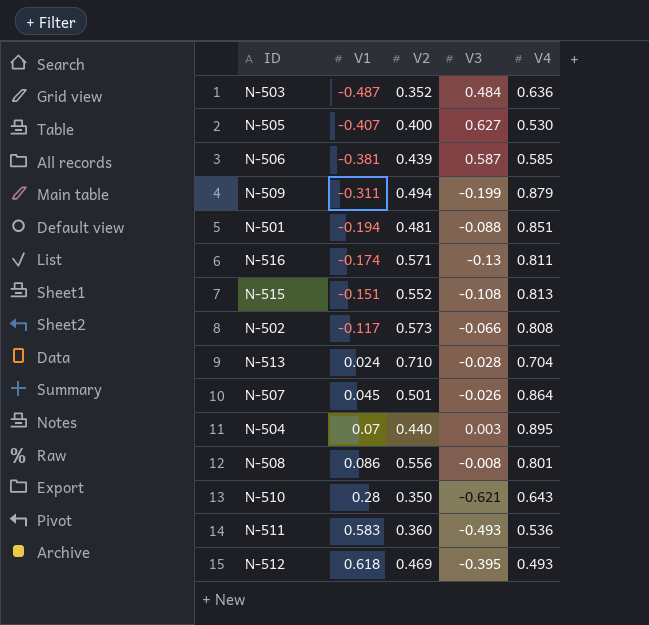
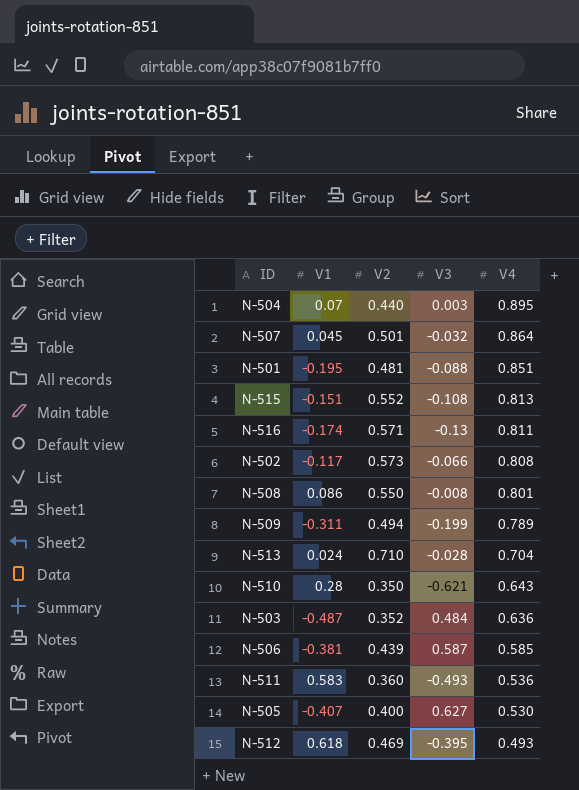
row order: V1 ascending -> V4 descending
N-507 | V3: -0.026 -> -0.032
N-501 | V1: -0.194 -> -0.195
N-508 | V2: 0.556 -> 0.550
N-509 | V4: 0.879 -> 0.789

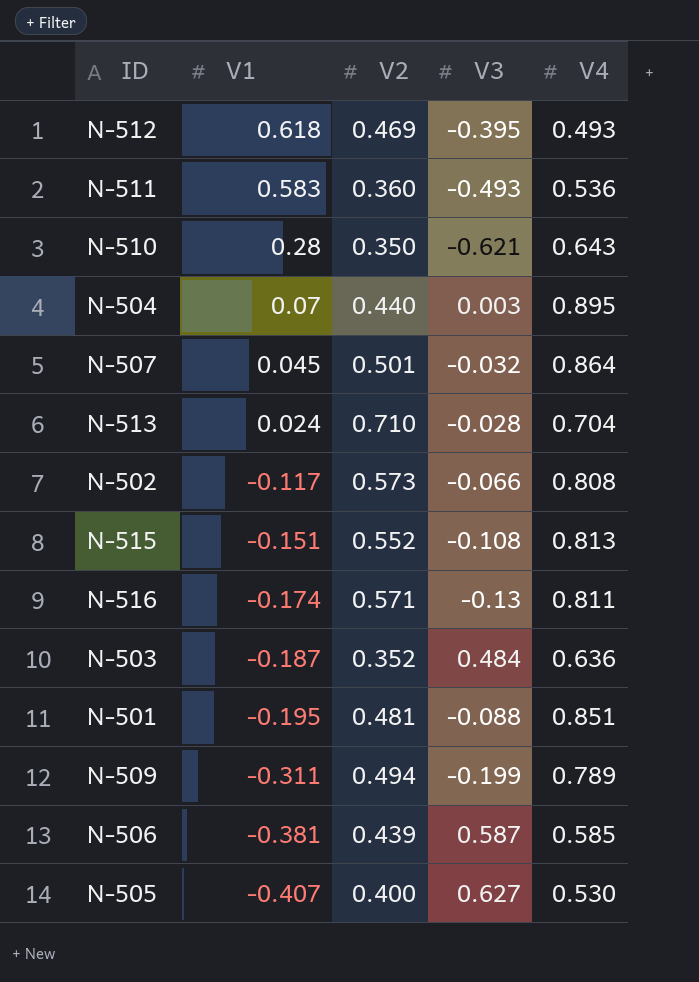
row order: V4 descending -> V1 descending
row N-508: 0.086 | 0.550 | -0.008 | 0.801 -> none
N-503 | V1: -0.487 -> -0.187

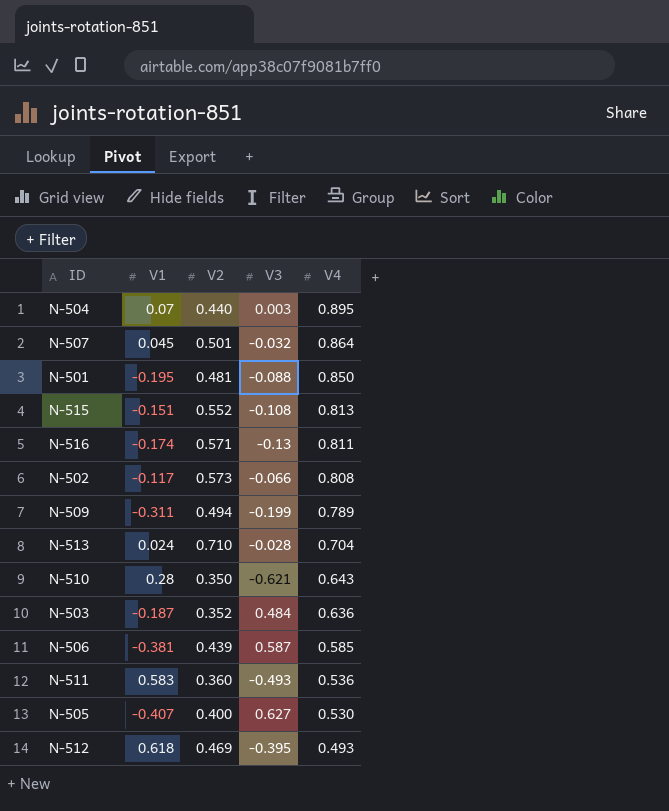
row order: V1 descending -> V4 descending
N-501 | V4: 0.851 -> 0.850

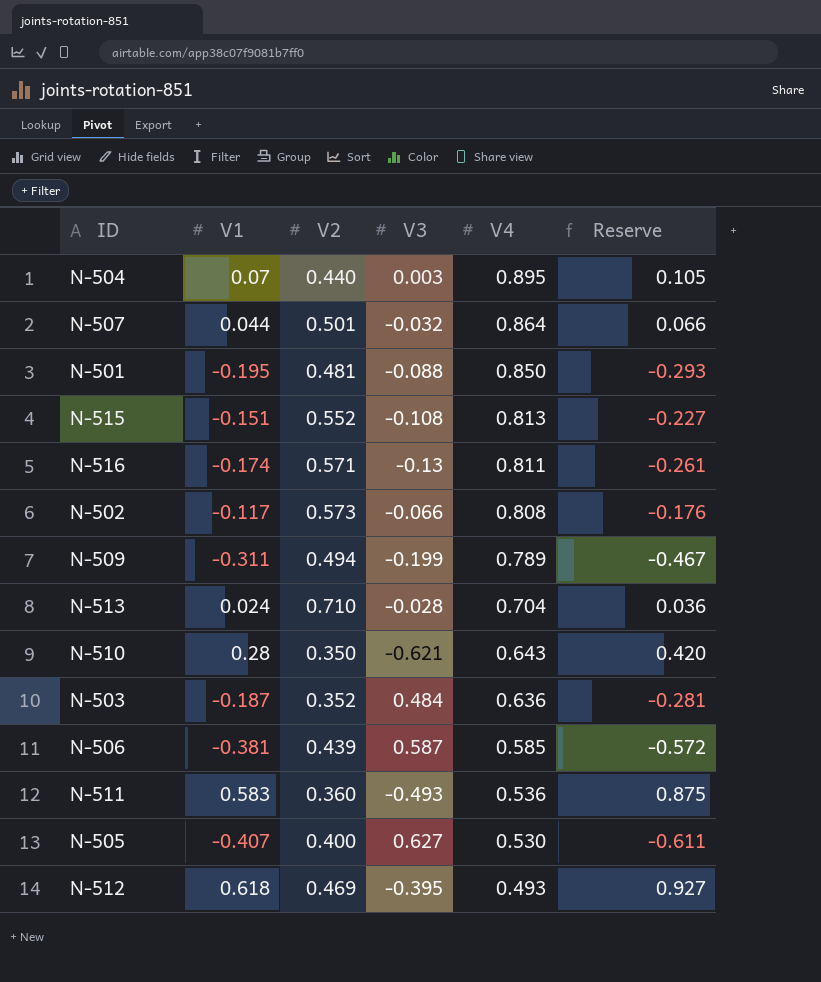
column Reserve | formula: none -> [V1] * 1.5
N-507 | V1: 0.045 -> 0.044

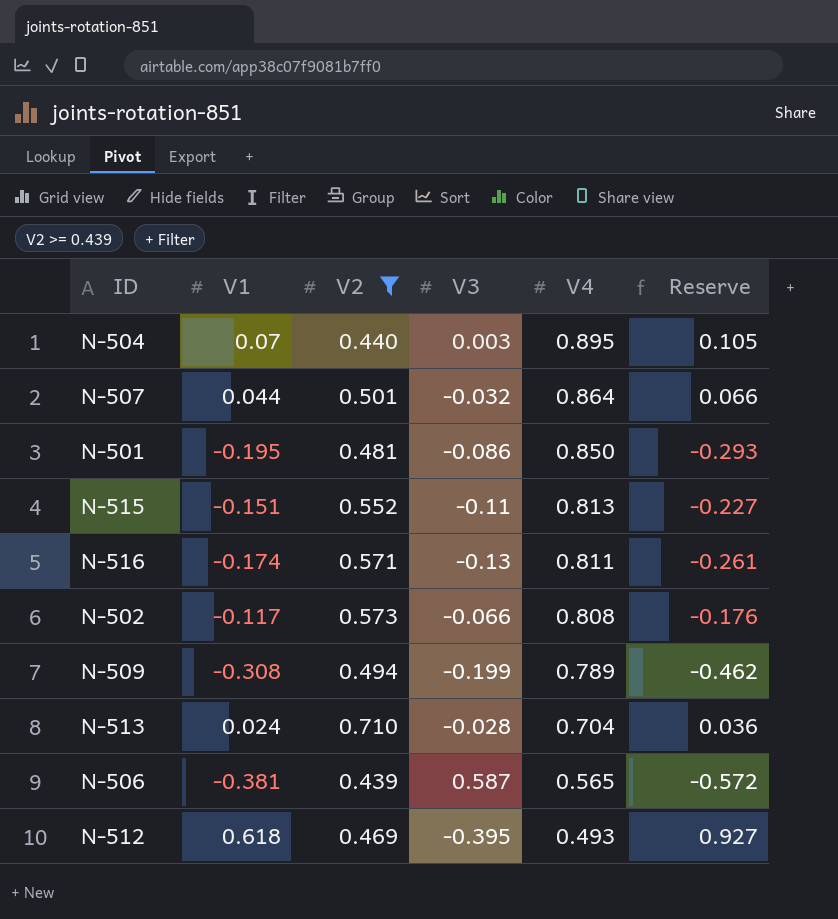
filter: none -> V2 >= 0.439
N-501 | V3: -0.088 -> -0.086
N-515 | V3: -0.108 -> -0.11
N-509 | V1: -0.311 -> -0.308
N-509 | Reserve: -0.467 -> -0.462
N-506 | V4: 0.585 -> 0.565

